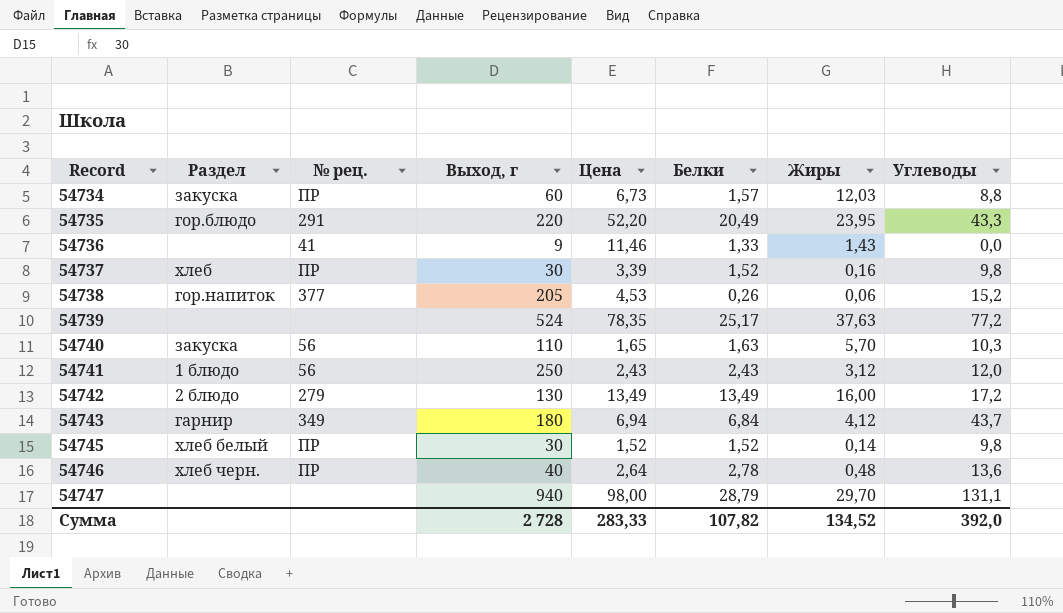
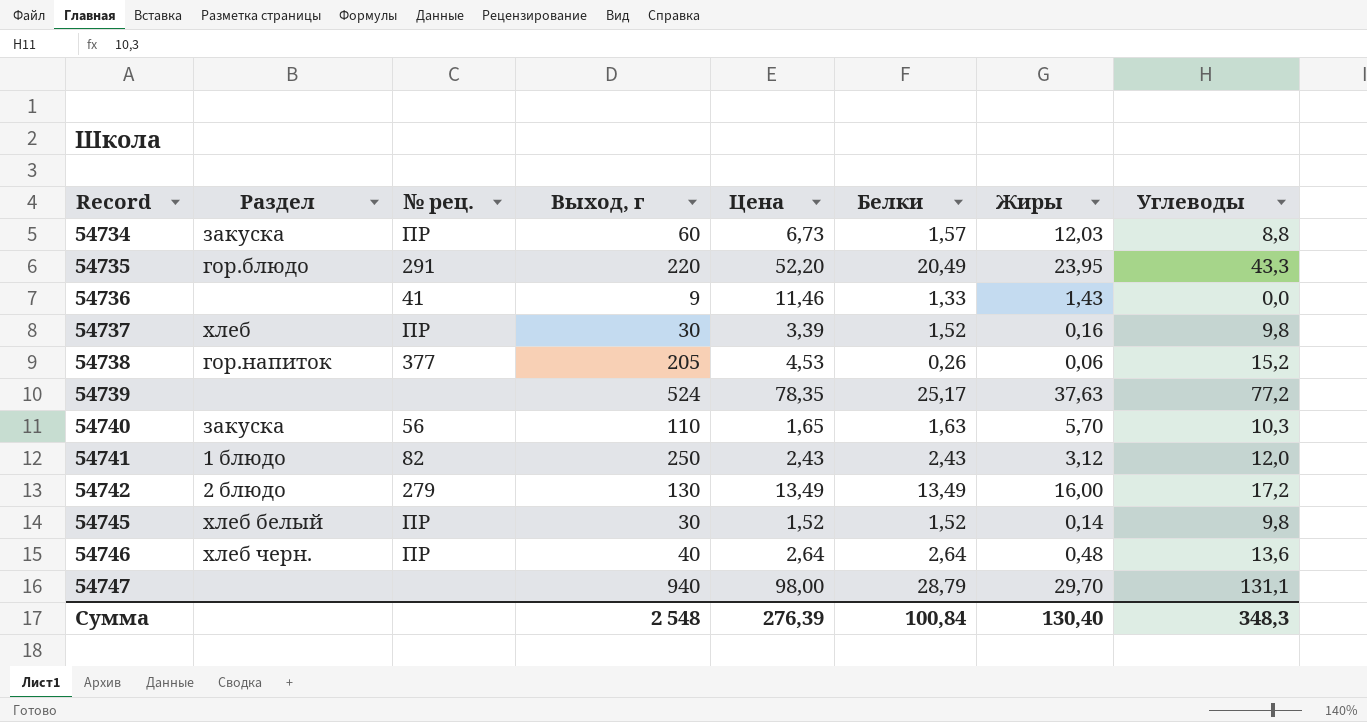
row 54743: гарнир | 349 | 180 | 6,94 | 6,84 | 4,12 | 43,7 -> none
54741 | № рец.: 56 -> 82
54746 | Белки: 2,78 -> 2,64
Сумма | Выход, г: 2 728 -> 2 548
Сумма | Цена: 283,33 -> 276,39
Сумма | Белки: 107,82 -> 100,84
Сумма | Жиры: 134,52 -> 130,40
Сумма | Углеводы: 392,0 -> 348,3

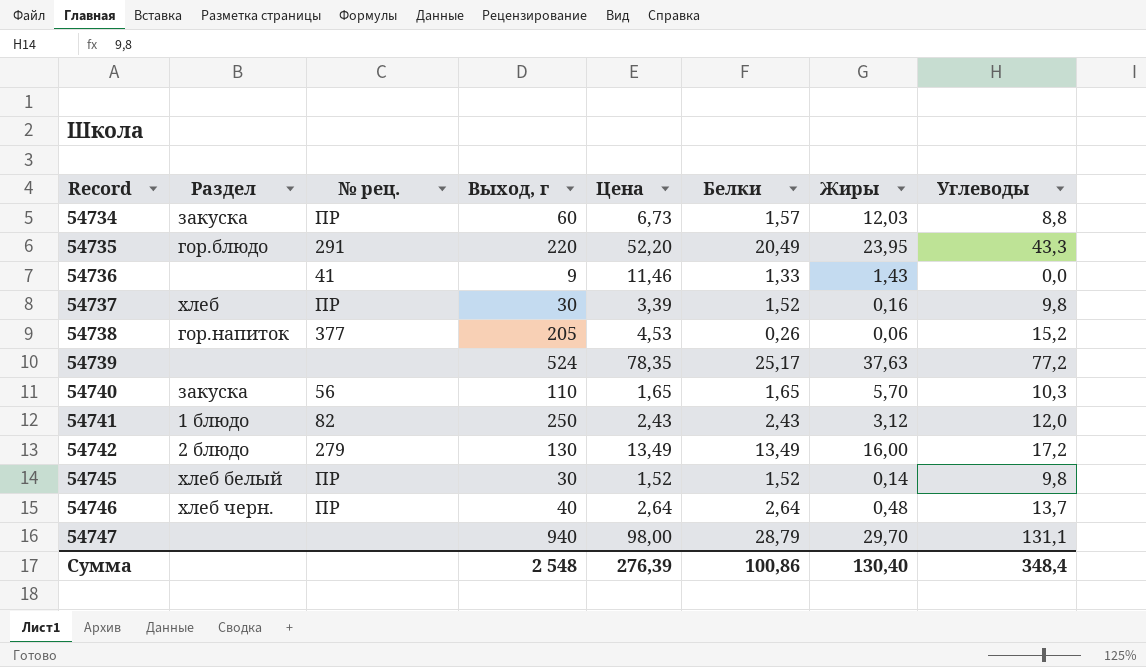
54740 | Белки: 1,63 -> 1,65
54746 | Углеводы: 13,6 -> 13,7
Сумма | Белки: 100,84 -> 100,86
Сумма | Углеводы: 348,3 -> 348,4

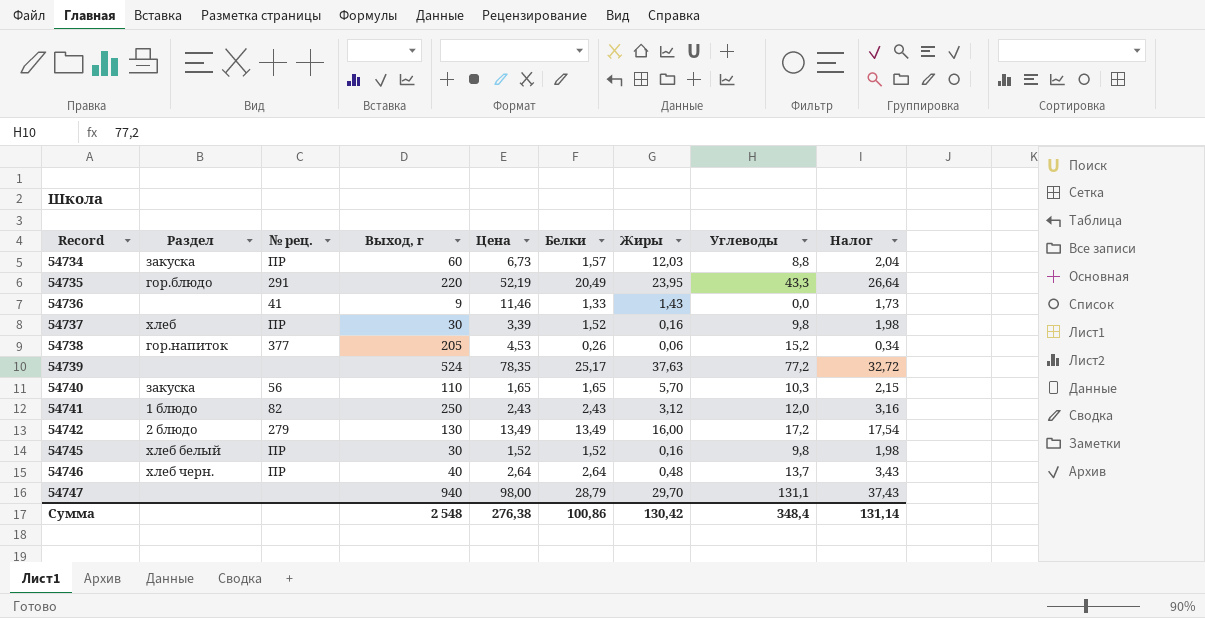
column Налог | formula: none -> [Белки] * 1,3
54735 | Цена: 52,20 -> 52,19
54745 | Жиры: 0,14 -> 0,16
Сумма | Цена: 276,39 -> 276,38
Сумма | Жиры: 130,40 -> 130,42

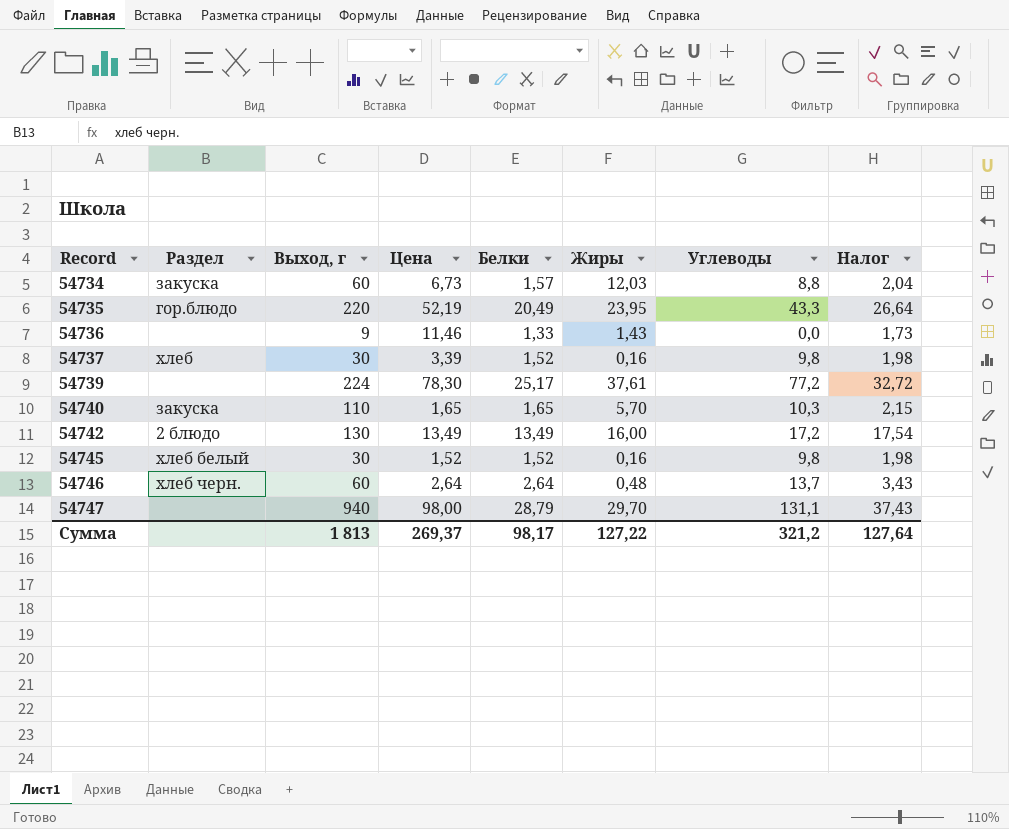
column № рец. | position: 3 -> none
row 54738: гор.напиток | 377 | 205 | 4,53 | 0,26 | 0,06 | 15,2 | 0,34 -> none
row 54741: 1 блюдо | 82 | 250 | 2,43 | 2,43 | 3,12 | 12,0 | 3,16 -> none
54739 | Выход, г: 524 -> 224
54739 | Цена: 78,35 -> 78,30
54739 | Жиры: 37,63 -> 37,61
54746 | Выход, г: 40 -> 60
Сумма | Выход, г: 2 548 -> 1 813
Сумма | Цена: 276,38 -> 269,37
Сумма | Белки: 100,86 -> 98,17
Сумма | Жиры: 130,42 -> 127,22
Сумма | Углеводы: 348,4 -> 321,2
Сумма | Налог: 131,14 -> 127,64

